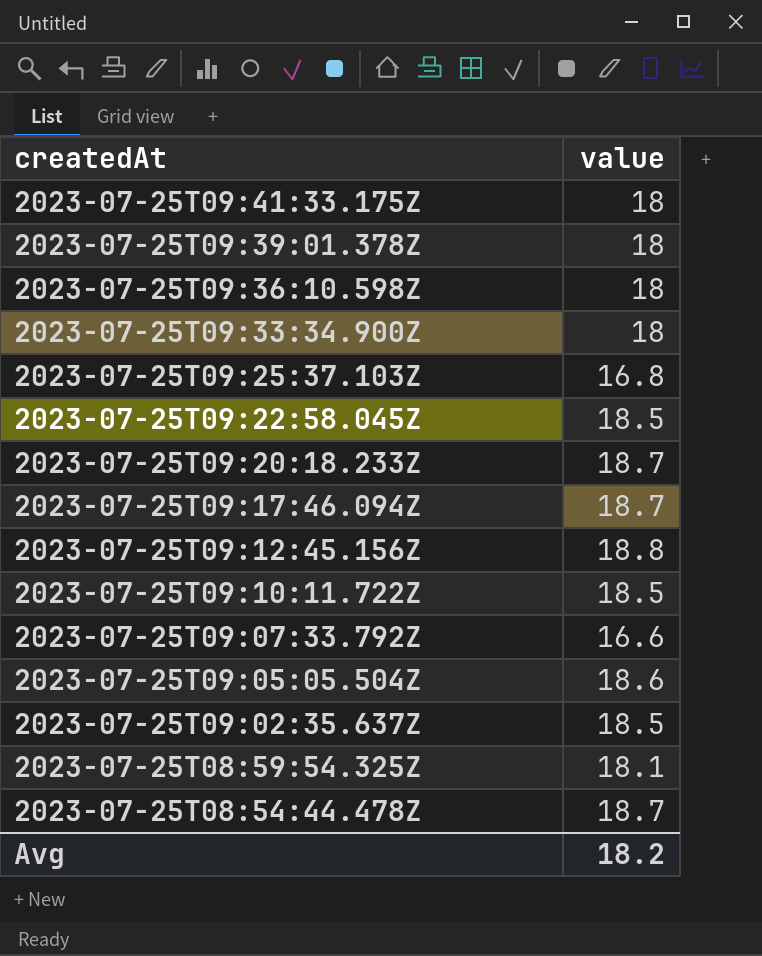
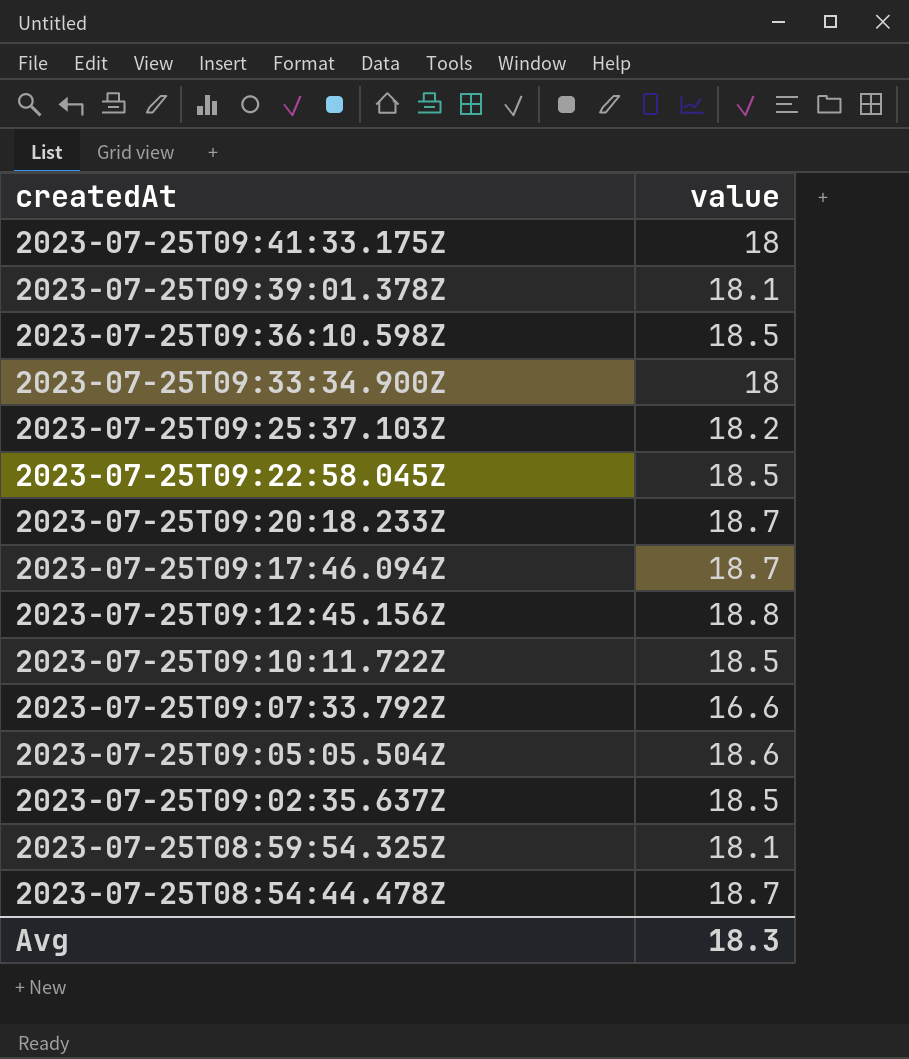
2023-07-25T09:39:01.378Z | value: 18 -> 18.1
2023-07-25T09:36:10.598Z | value: 18 -> 18.5
2023-07-25T09:25:37.103Z | value: 16.8 -> 18.2
Avg | value: 18.2 -> 18.3

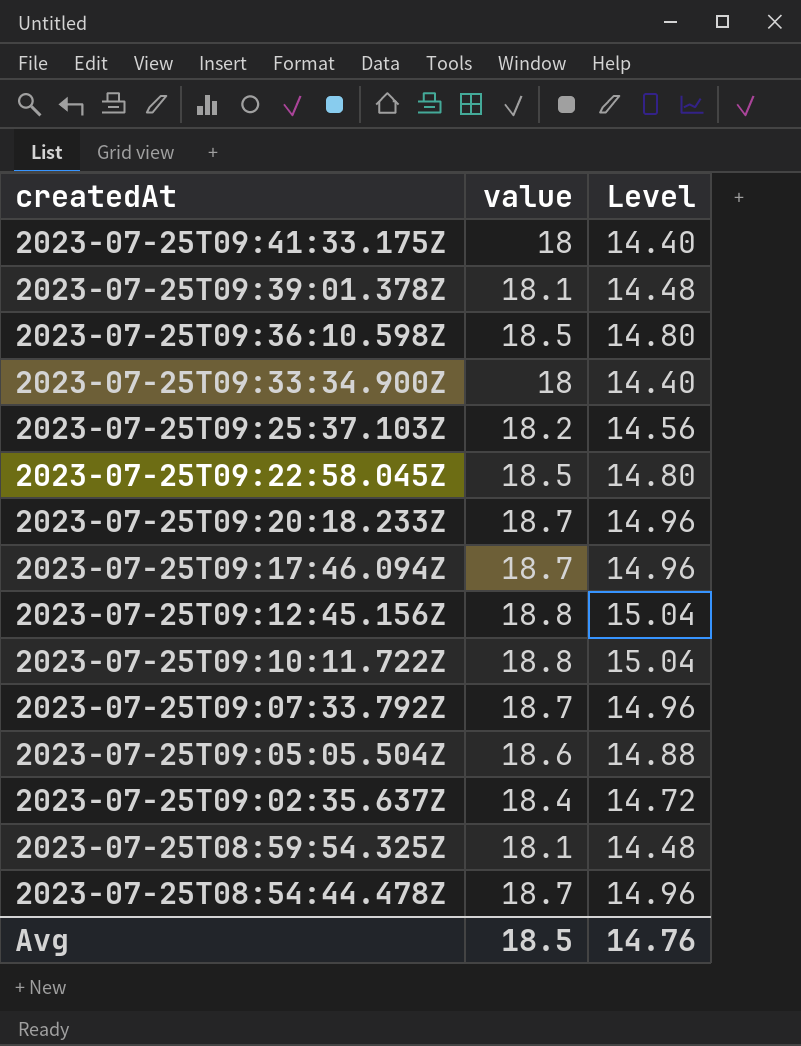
column Level | formula: none -> [value] * 0.8
2023-07-25T09:10:11.722Z | value: 18.5 -> 18.8
2023-07-25T09:07:33.792Z | value: 16.6 -> 18.7
2023-07-25T09:02:35.637Z | value: 18.5 -> 18.4
Avg | value: 18.3 -> 18.5

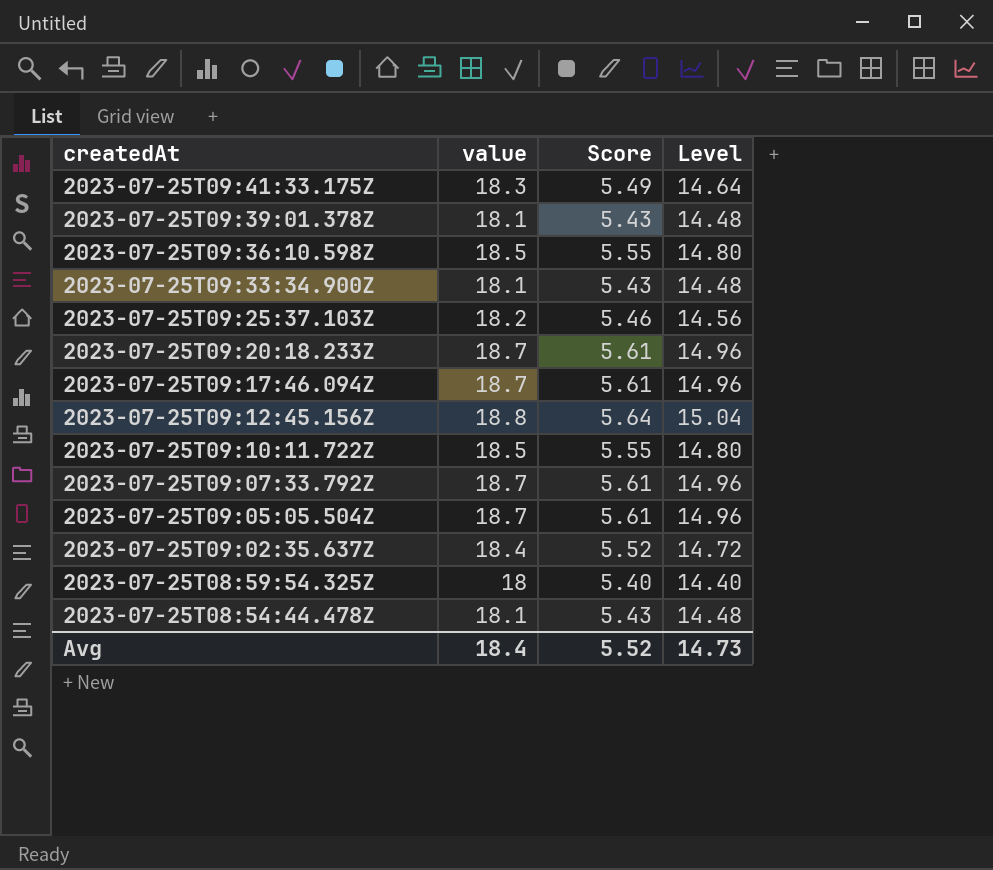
column Score | formula: none -> [value] * 0.3
row 2023-07-25T09:22:58.045Z: 18.5 | 14.80 -> none
2023-07-25T09:41:33.175Z | value: 18 -> 18.3
2023-07-25T09:41:33.175Z | Level: 14.40 -> 14.64
2023-07-25T09:33:34.900Z | value: 18 -> 18.1
2023-07-25T09:33:34.900Z | Level: 14.40 -> 14.48
2023-07-25T09:10:11.722Z | value: 18.8 -> 18.5
2023-07-25T09:10:11.722Z | Level: 15.04 -> 14.80
2023-07-25T09:05:05.504Z | value: 18.6 -> 18.7
2023-07-25T09:05:05.504Z | Level: 14.88 -> 14.96
2023-07-25T08:59:54.325Z | value: 18.1 -> 18
2023-07-25T08:59:54.325Z | Level: 14.48 -> 14.40
2023-07-25T08:54:44.478Z | value: 18.7 -> 18.1
2023-07-25T08:54:44.478Z | Level: 14.96 -> 14.48
Avg | value: 18.5 -> 18.4
Avg | Level: 14.76 -> 14.73

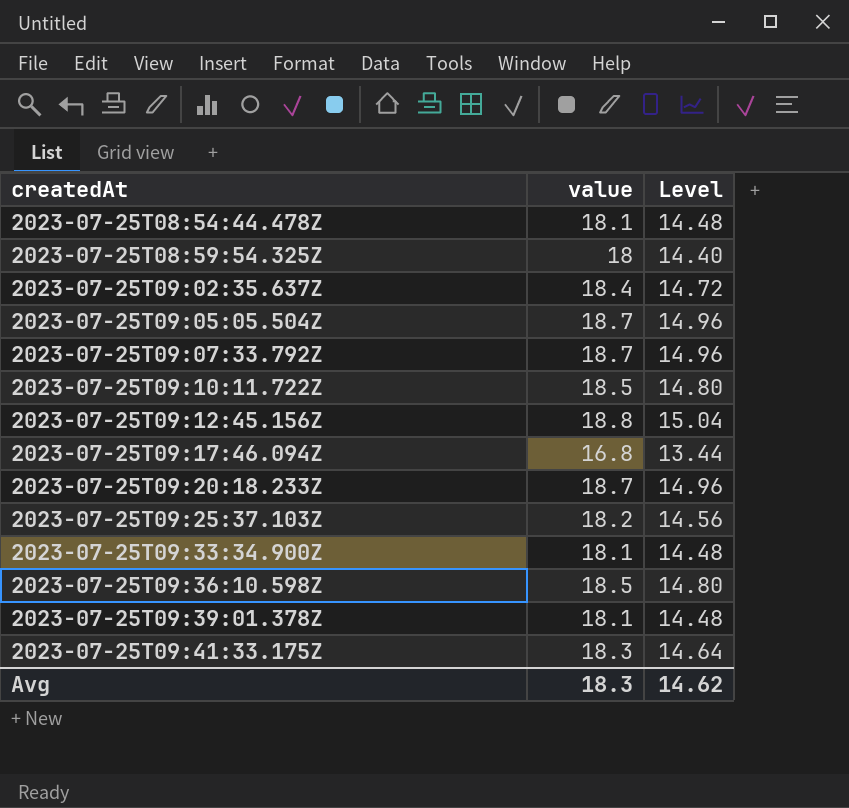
row order: createdAt descending -> createdAt ascending
column Score | formula: [value] * 0.3 -> none
2023-07-25T09:17:46.094Z | value: 18.7 -> 16.8
2023-07-25T09:17:46.094Z | Level: 14.96 -> 13.44
Avg | value: 18.4 -> 18.3
Avg | Level: 14.73 -> 14.62

